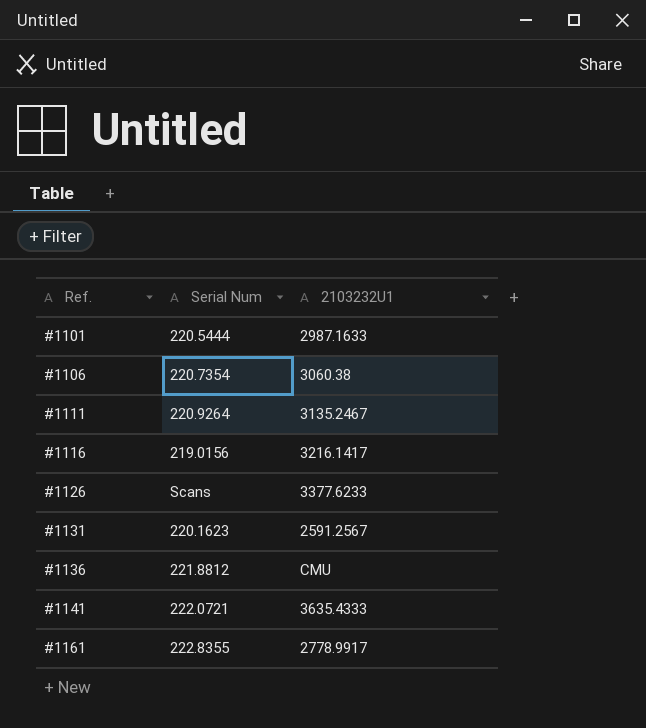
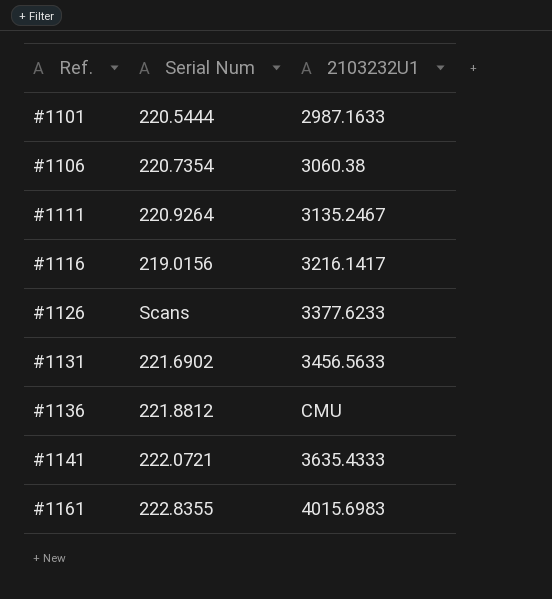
#1131 | Serial Num: 220.1623 -> 221.6902
#1131 | 2103232U1: 2591.2567 -> 3456.5633
#1161 | 2103232U1: 2778.9917 -> 4015.6983

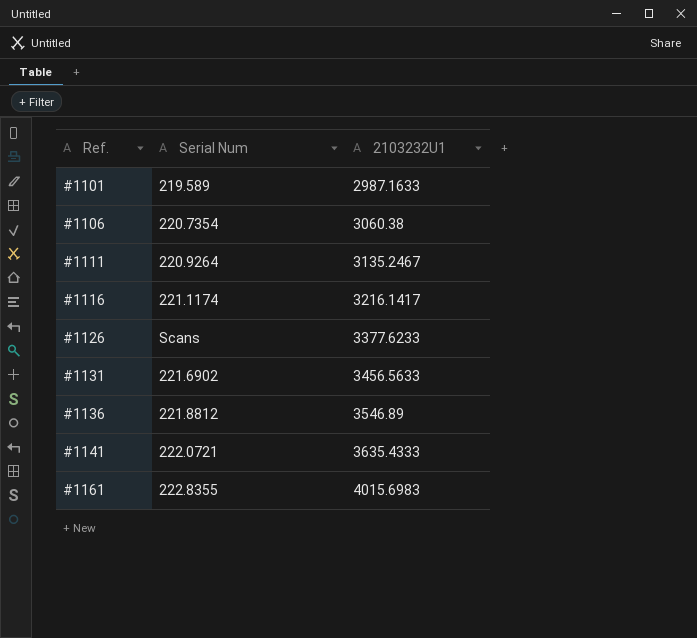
#1101 | Serial Num: 220.5444 -> 219.589
#1116 | Serial Num: 219.0156 -> 221.1174
#1136 | 2103232U1: CMU -> 3546.89

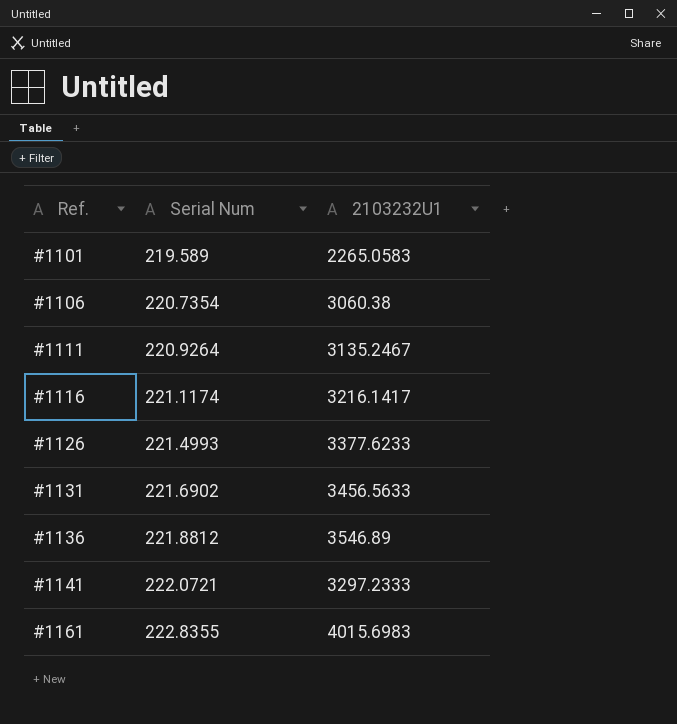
#1101 | 2103232U1: 2987.1633 -> 2265.0583
#1126 | Serial Num: Scans -> 221.4993
#1141 | 2103232U1: 3635.4333 -> 3297.2333

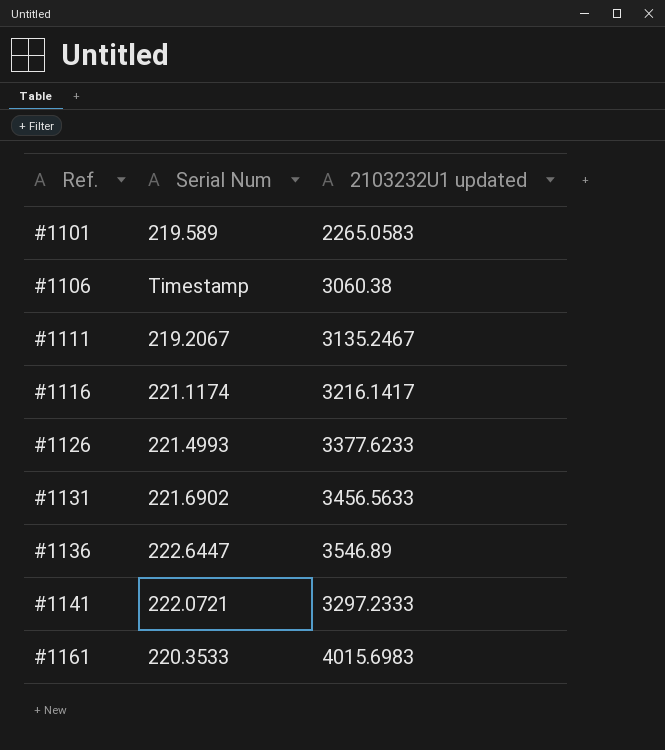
column name: 2103232U1 -> 2103232U1 updated
#1106 | Serial Num: 220.7354 -> Timestamp
#1111 | Serial Num: 220.9264 -> 219.2067
#1136 | Serial Num: 221.8812 -> 222.6447
#1161 | Serial Num: 222.8355 -> 220.3533

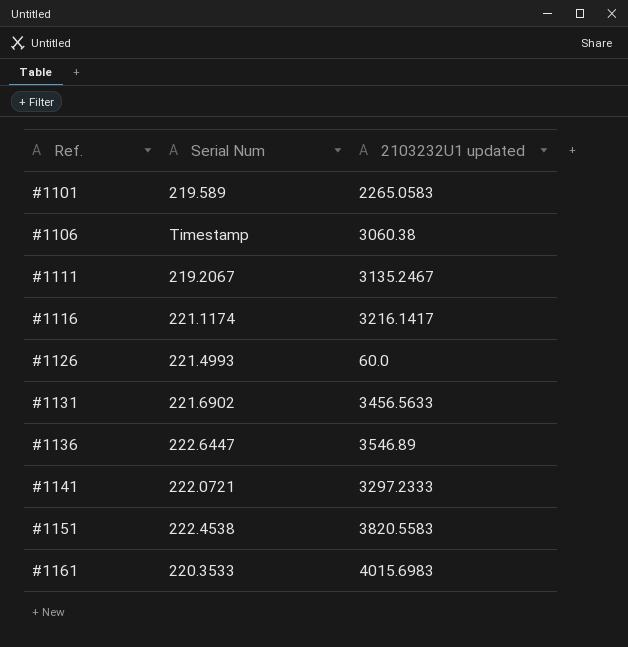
#1126 | 2103232U1 updated: 3377.6233 -> 60.0
row #1151: none -> 222.4538 | 3820.5583

